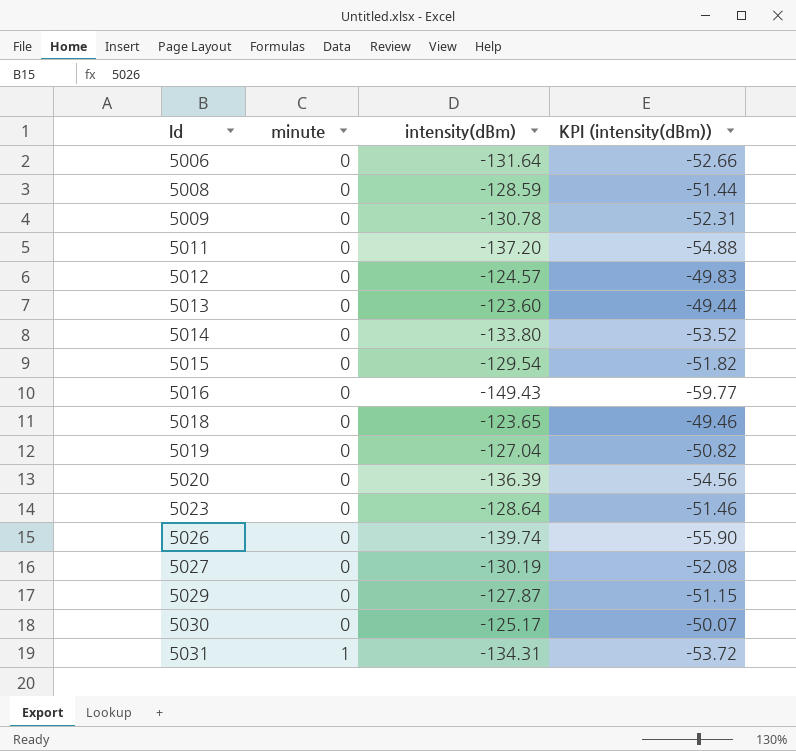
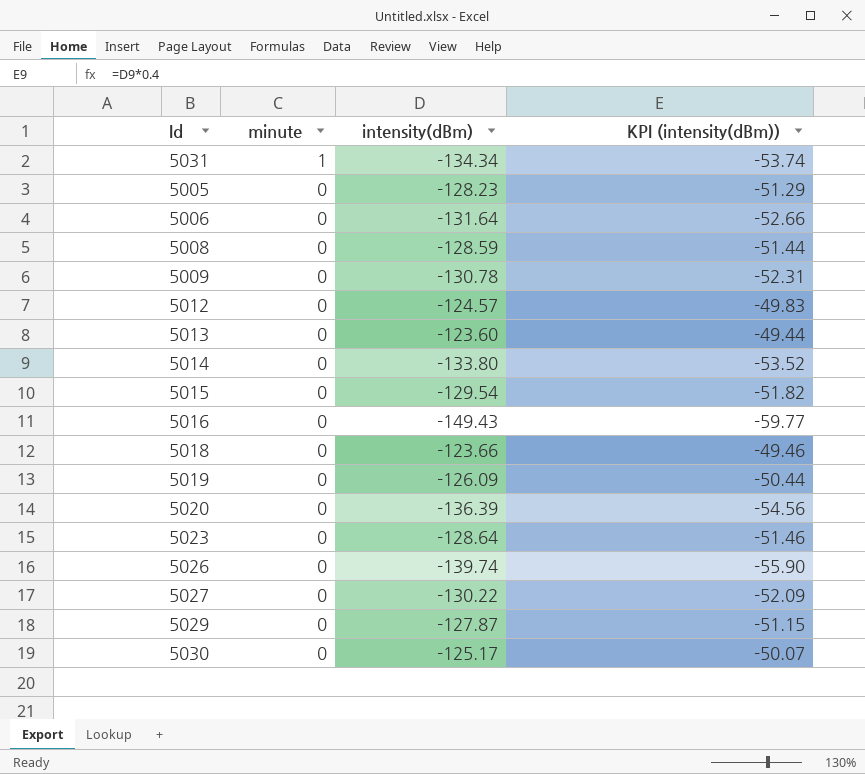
row order: Id ascending -> minute descending
row 5011: 0 | -137.20 | -54.88 -> none
5031 | intensity(dBm): -134.31 -> -134.34
5031 | KPI (intensity(dBm)): -53.72 -> -53.74
row 5005: none -> 0 | -128.23 | -51.29
5018 | intensity(dBm): -123.65 -> -123.66
5019 | intensity(dBm): -127.04 -> -126.09
5019 | KPI (intensity(dBm)): -50.82 -> -50.44
5027 | intensity(dBm): -130.19 -> -130.22
5027 | KPI (intensity(dBm)): -52.08 -> -52.09

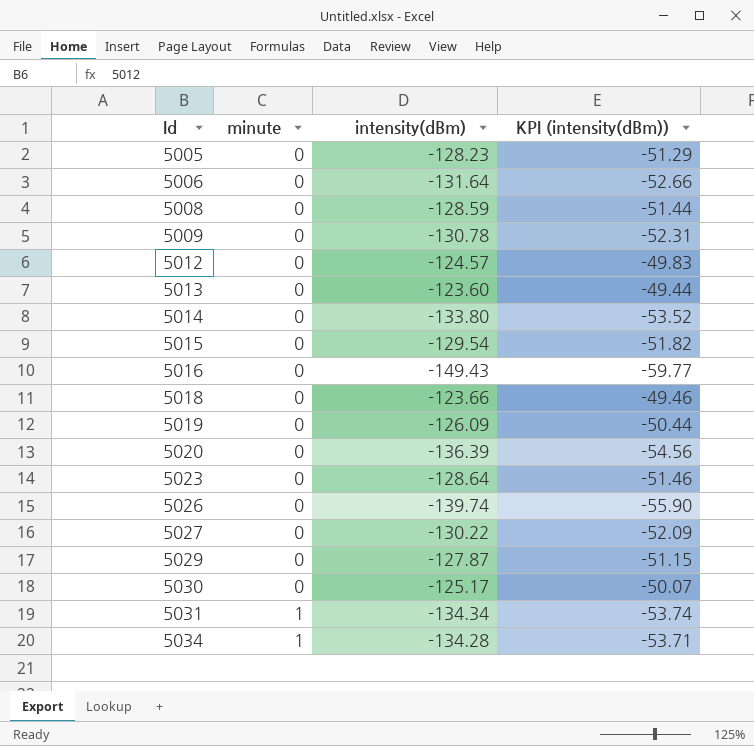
row order: minute descending -> Id ascending
row 5034: none -> 1 | -134.28 | -53.71

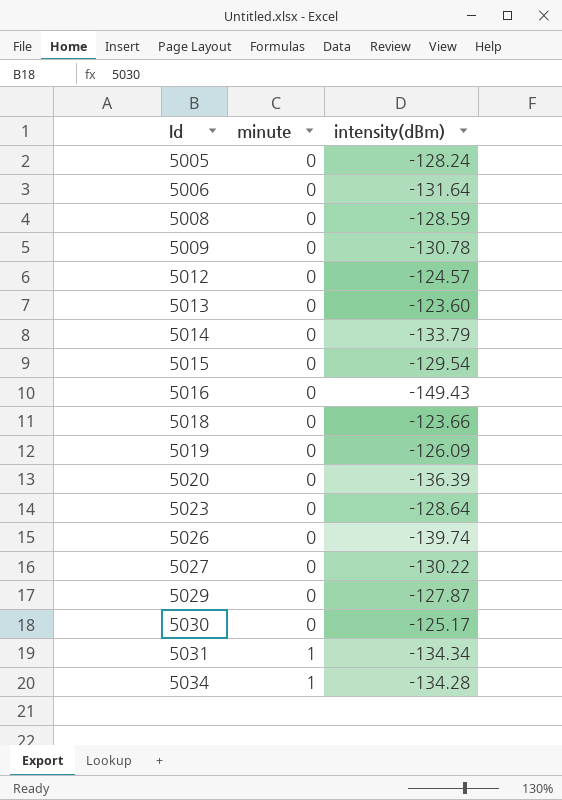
column KPI (intensity(dBm)) | formula: [intensity(dBm)] * 0.4 -> none
5005 | intensity(dBm): -128.23 -> -128.24
5014 | intensity(dBm): -133.80 -> -133.79

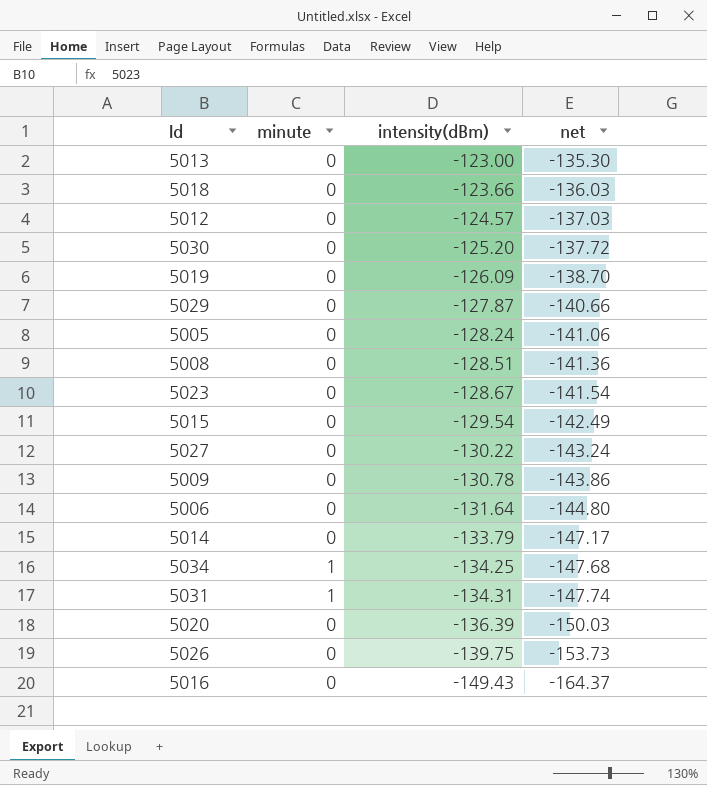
row order: Id ascending -> intensity(dBm) descending
column net | formula: none -> [intensity(dBm)] * 1.1
5013 | intensity(dBm): -123.60 -> -123.00
5030 | intensity(dBm): -125.17 -> -125.20
5008 | intensity(dBm): -128.59 -> -128.51
5023 | intensity(dBm): -128.64 -> -128.67
5034 | intensity(dBm): -134.28 -> -134.25
5031 | intensity(dBm): -134.34 -> -134.31
5026 | intensity(dBm): -139.74 -> -139.75

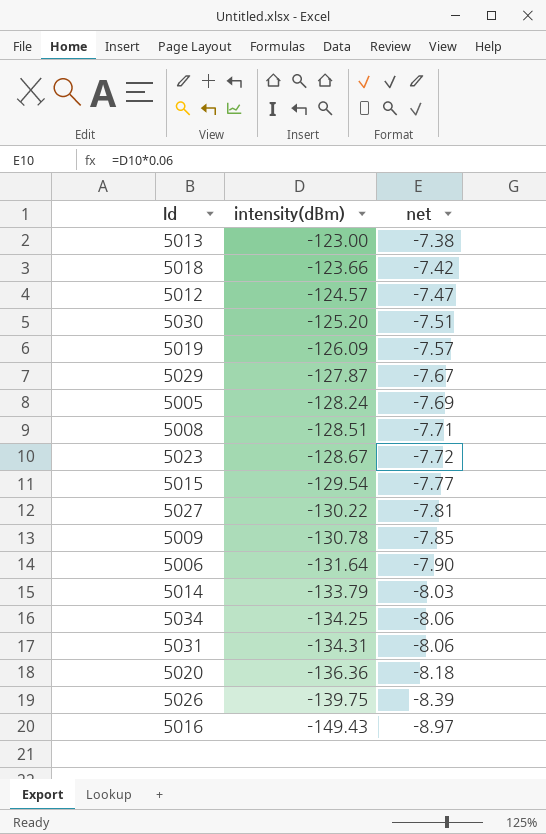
column minute | position: 2 -> none
column net | formula: [intensity(dBm)] * 1.1 -> [intensity(dBm)] * 0.06
5020 | intensity(dBm): -136.39 -> -136.36

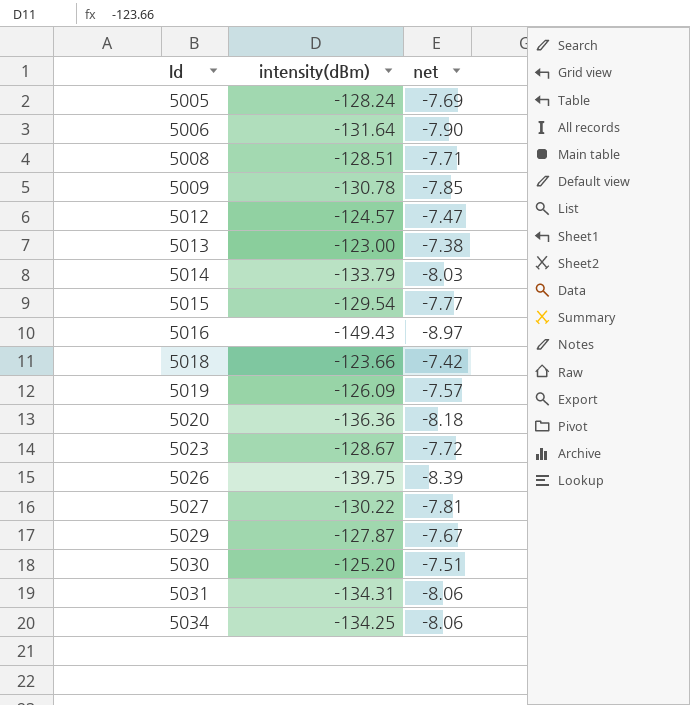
row order: intensity(dBm) descending -> Id ascending

